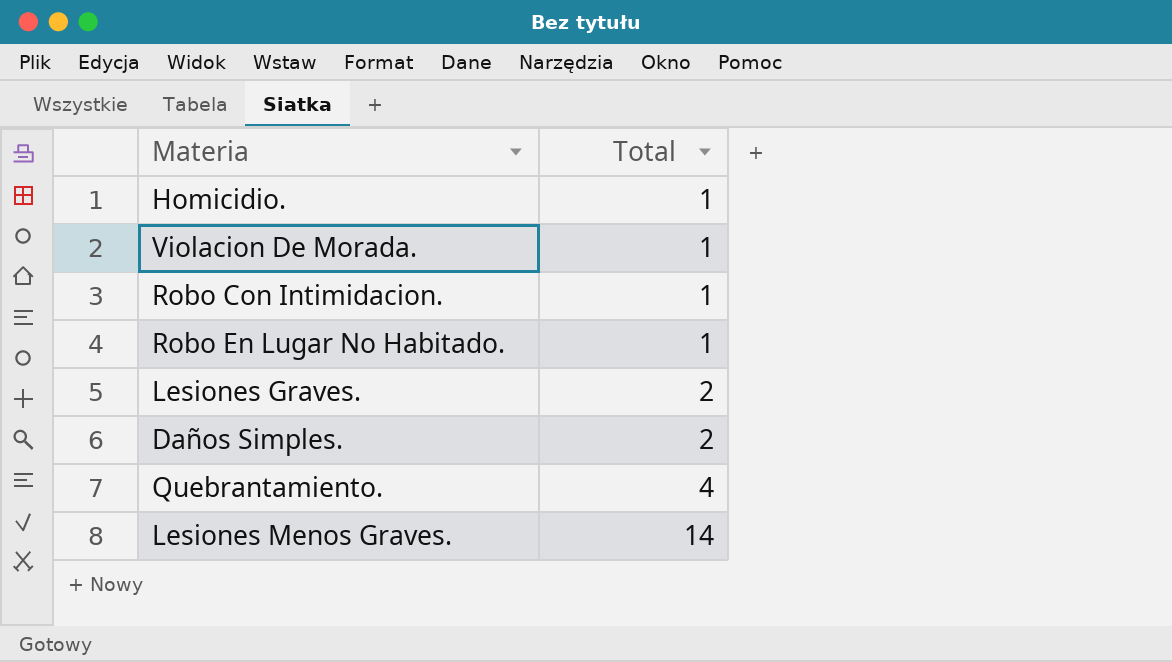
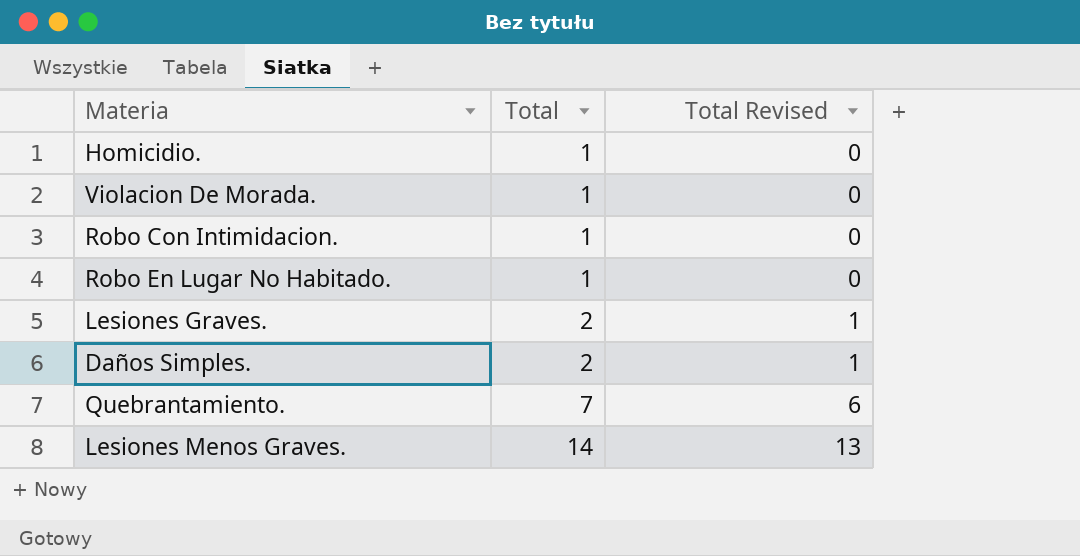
column Total Revised | formula: none -> [Total] - 1
Quebrantamiento. | Total: 4 -> 7

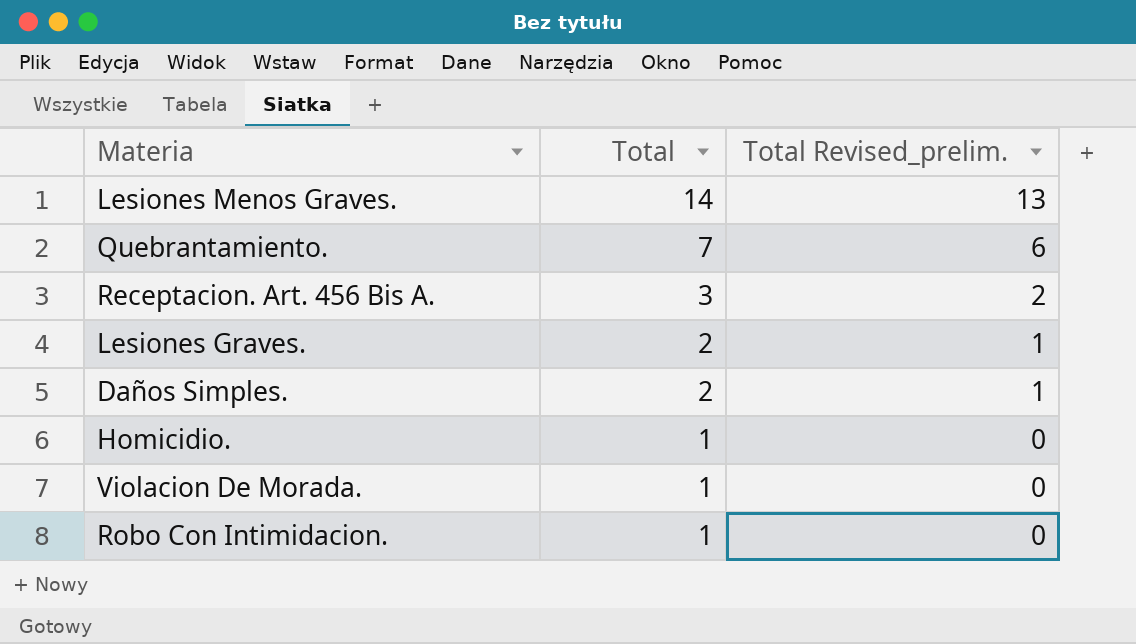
row order: Total ascending -> Total descending
column name: Total Revised -> Total Revised_prelim.
row Robo En Lugar No Habitado.: 1 | 0 -> none
row Receptacion. Art. 456 Bis A.: none -> 3 | 2

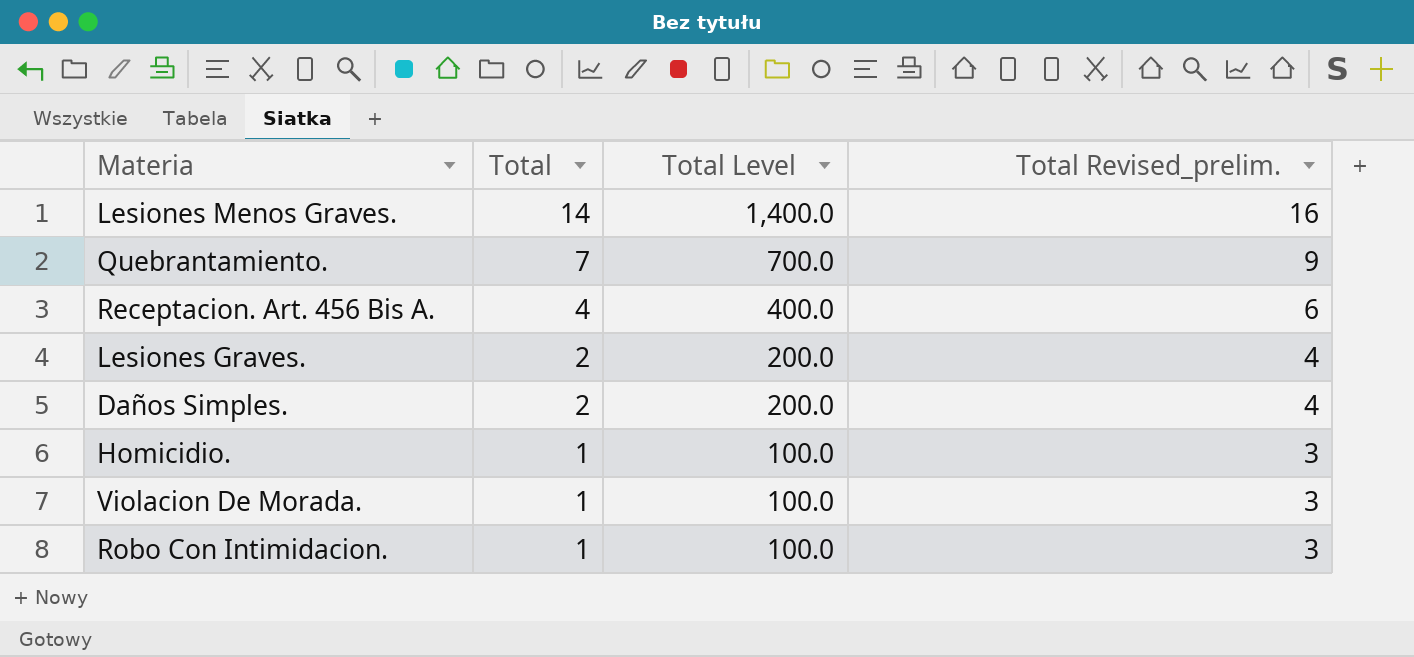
column Total Level | formula: none -> [Total] * 100
column Total Revised_prelim. | formula: [Total] - 1 -> [Total] + 2
Receptacion. Art. 456 Bis A. | Total: 3 -> 4

